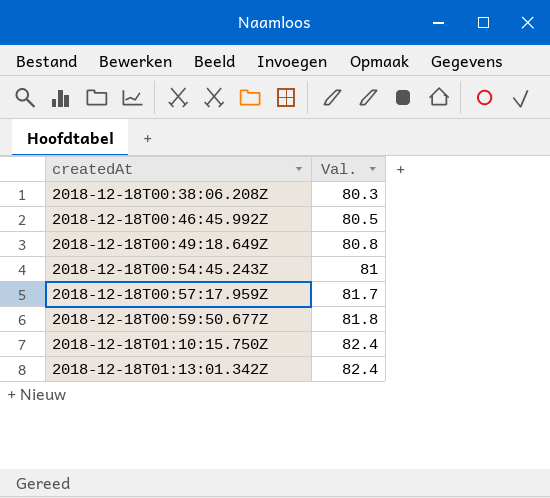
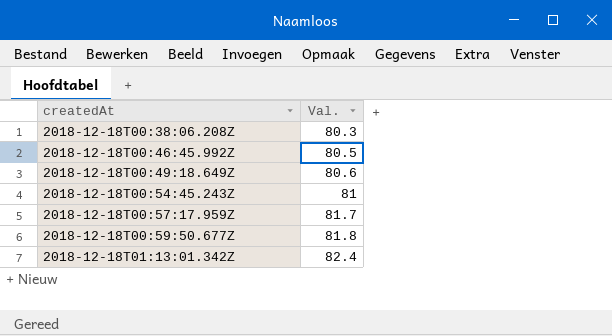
row 2018-12-18T01:10:15.750Z: 82.4 -> none
2018-12-18T00:49:18.649Z | Val.: 80.8 -> 80.6

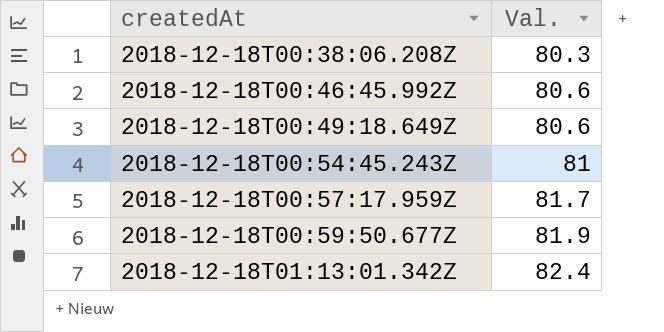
2018-12-18T00:46:45.992Z | Val.: 80.5 -> 80.6
2018-12-18T00:59:50.677Z | Val.: 81.8 -> 81.9

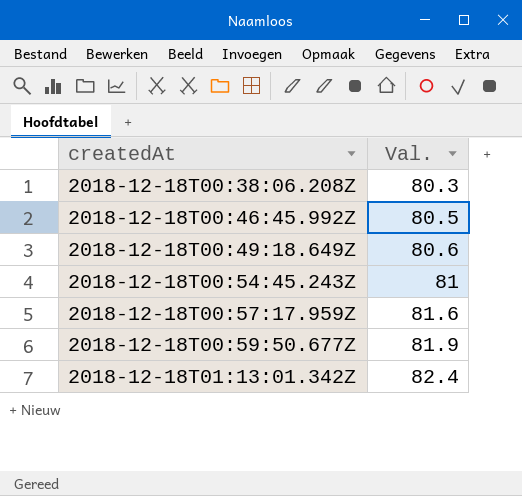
2018-12-18T00:46:45.992Z | Val.: 80.6 -> 80.5
2018-12-18T00:57:17.959Z | Val.: 81.7 -> 81.6

